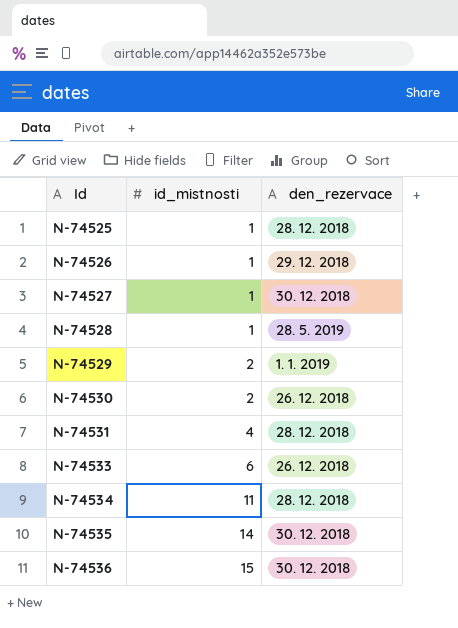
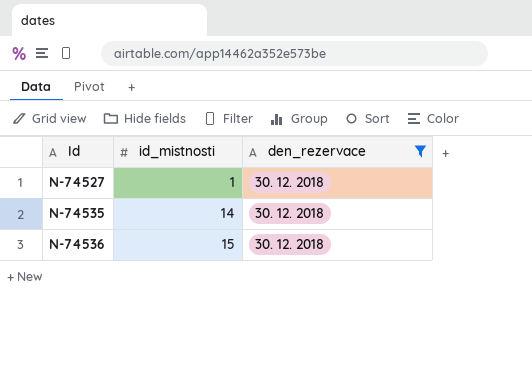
filter: none -> den_rezervace = 30. 12. 2018

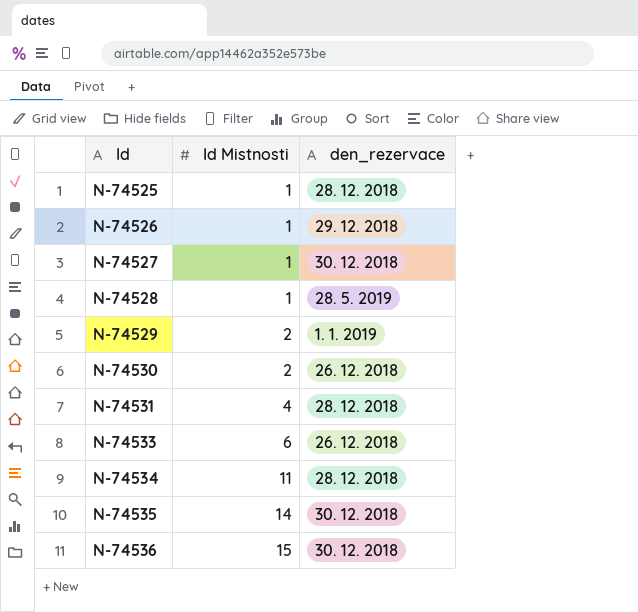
filter: den_rezervace = 30. 12. 2018 -> none
column name: id_mistnosti -> Id Mistnosti

